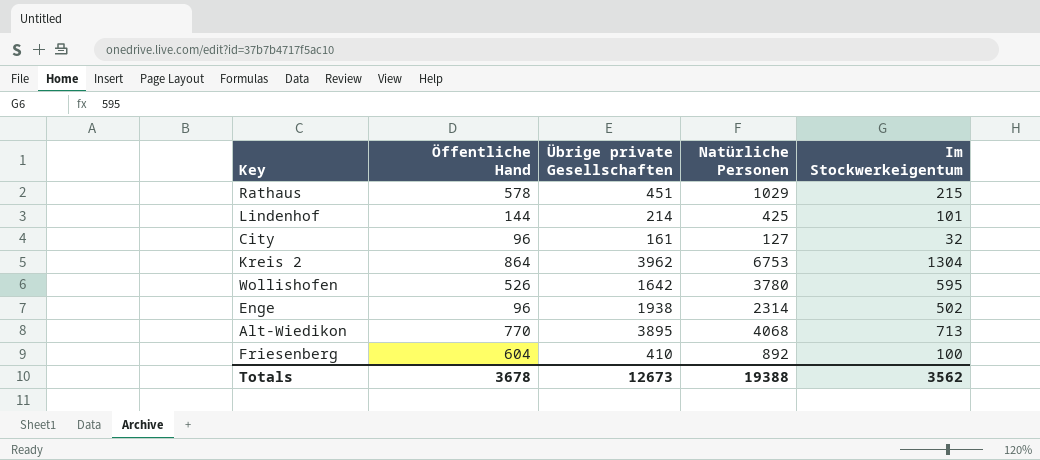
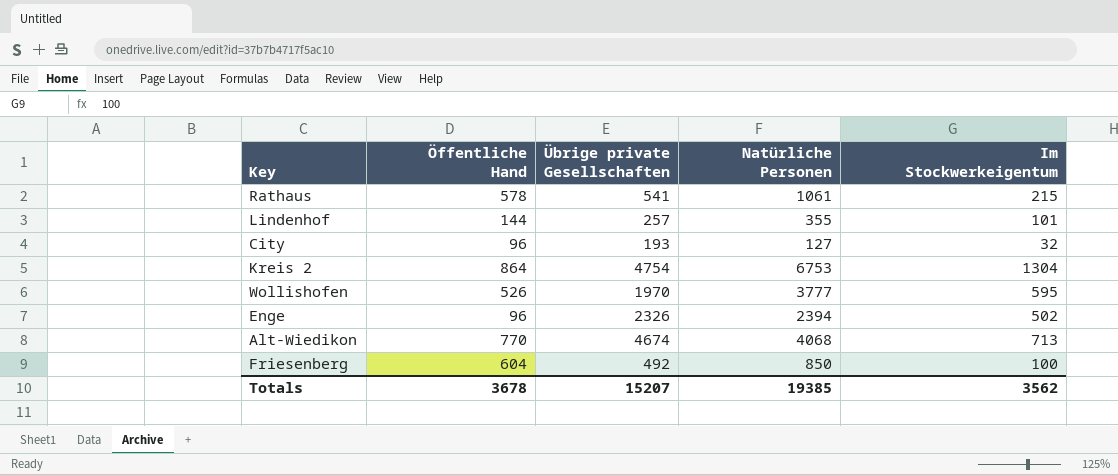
Rathaus | Übrige private Gesellschaften: 451 -> 541
Rathaus | Natürliche Personen: 1029 -> 1061
Lindenhof | Übrige private Gesellschaften: 214 -> 257
Lindenhof | Natürliche Personen: 425 -> 355
City | Übrige private Gesellschaften: 161 -> 193
Kreis 2 | Übrige private Gesellschaften: 3962 -> 4754
Wollishofen | Übrige private Gesellschaften: 1642 -> 1970
Wollishofen | Natürliche Personen: 3780 -> 3777
Enge | Übrige private Gesellschaften: 1938 -> 2326
Enge | Natürliche Personen: 2314 -> 2394
Alt-Wiedikon | Übrige private Gesellschaften: 3895 -> 4674
Friesenberg | Übrige private Gesellschaften: 410 -> 492
Friesenberg | Natürliche Personen: 892 -> 850
Totals | Übrige private Gesellschaften: 12673 -> 15207
Totals | Natürliche Personen: 19388 -> 19385

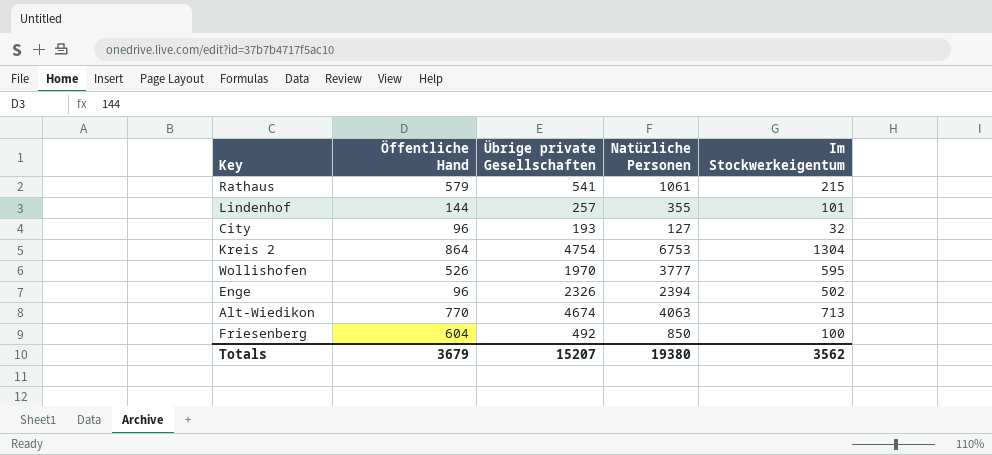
Rathaus | Öffentliche Hand: 578 -> 579
Alt-Wiedikon | Natürliche Personen: 4068 -> 4063
Totals | Öffentliche Hand: 3678 -> 3679
Totals | Natürliche Personen: 19385 -> 19380

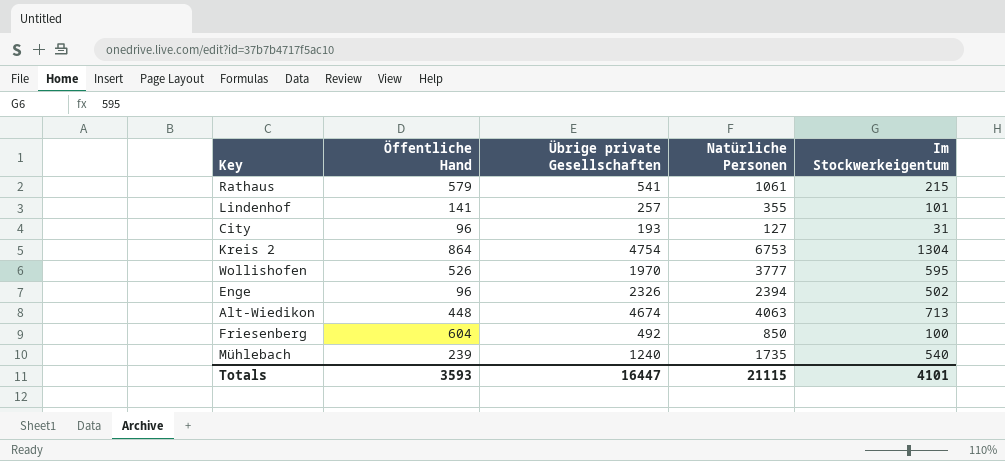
Lindenhof | Öffentliche Hand: 144 -> 141
City | Im Stockwerkeigentum: 32 -> 31
Alt-Wiedikon | Öffentliche Hand: 770 -> 448
row Mühlebach: none -> 239 | 1240 | 1735 | 540
Totals | Öffentliche Hand: 3679 -> 3593
Totals | Übrige private Gesellschaften: 15207 -> 16447
Totals | Natürliche Personen: 19380 -> 21115
Totals | Im Stockwerkeigentum: 3562 -> 4101

